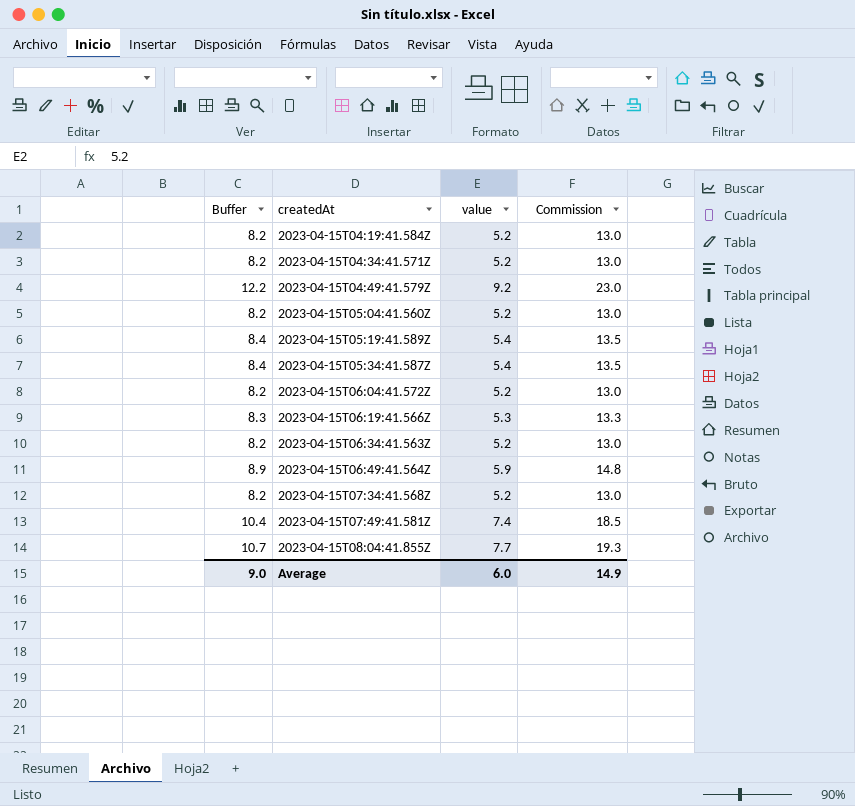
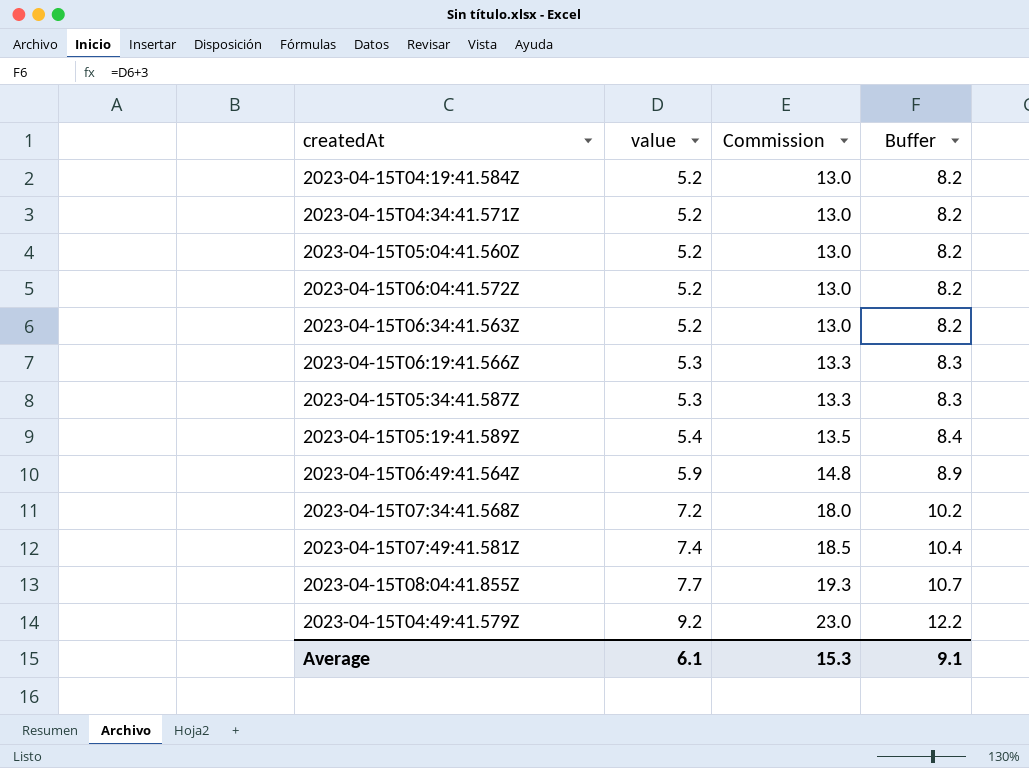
row order: createdAt ascending -> value ascending
column Buffer | position: 1 -> 4
2023-04-15T05:34:41.587Z | value: 5.4 -> 5.3
2023-04-15T05:34:41.587Z | Commission: 13.5 -> 13.3
2023-04-15T05:34:41.587Z | Buffer: 8.4 -> 8.3
2023-04-15T07:34:41.568Z | value: 5.2 -> 7.2
2023-04-15T07:34:41.568Z | Commission: 13.0 -> 18.0
2023-04-15T07:34:41.568Z | Buffer: 8.2 -> 10.2
Average | value: 6.0 -> 6.1
Average | Commission: 14.9 -> 15.3
Average | Buffer: 9.0 -> 9.1

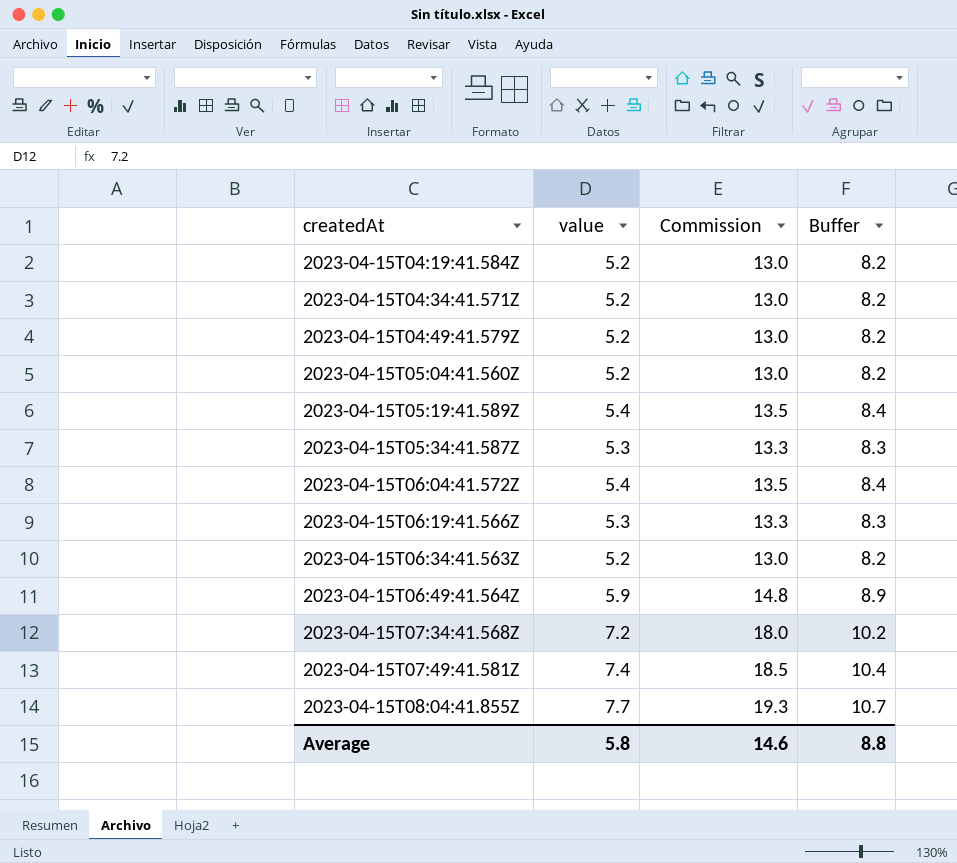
row order: value ascending -> createdAt ascending
2023-04-15T04:49:41.579Z | value: 9.2 -> 5.2
2023-04-15T04:49:41.579Z | Commission: 23.0 -> 13.0
2023-04-15T04:49:41.579Z | Buffer: 12.2 -> 8.2
2023-04-15T06:04:41.572Z | value: 5.2 -> 5.4
2023-04-15T06:04:41.572Z | Commission: 13.0 -> 13.5
2023-04-15T06:04:41.572Z | Buffer: 8.2 -> 8.4
Average | value: 6.1 -> 5.8
Average | Commission: 15.3 -> 14.6
Average | Buffer: 9.1 -> 8.8

